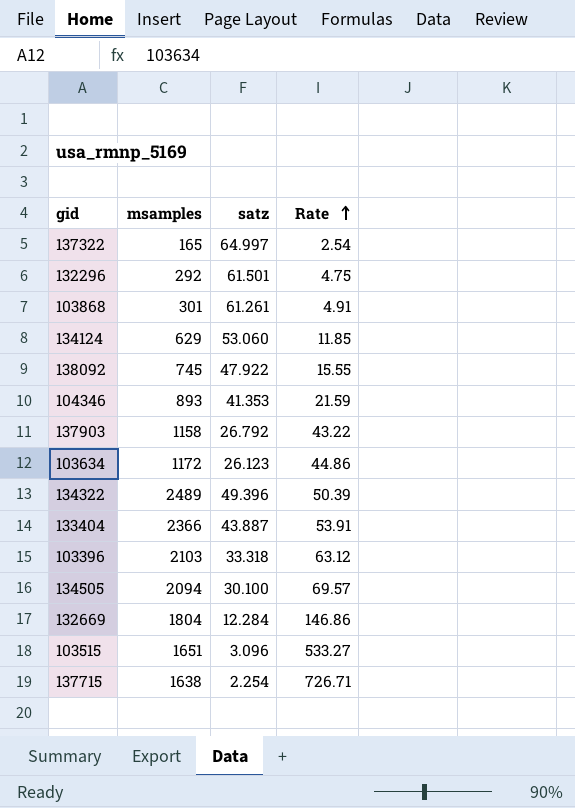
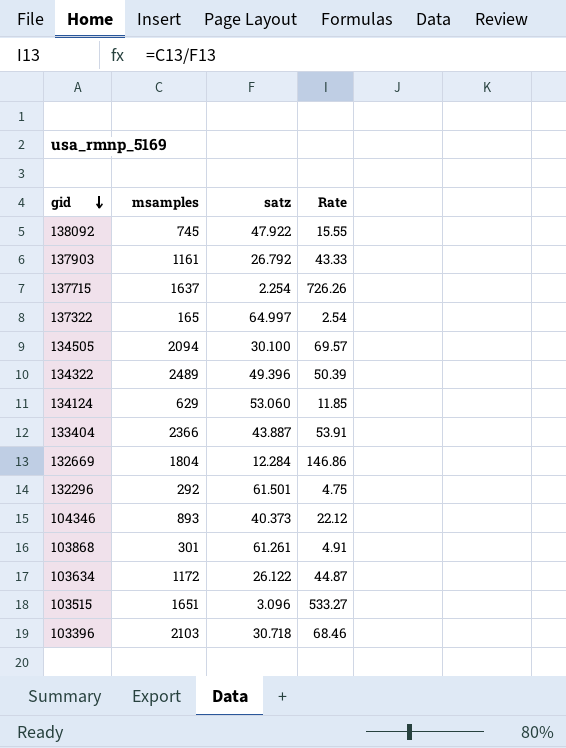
row order: Rate ascending -> gid descending
137903 | msamples: 1158 -> 1161
137903 | Rate: 43.22 -> 43.33
137715 | msamples: 1638 -> 1637
137715 | Rate: 726.71 -> 726.26
104346 | satz: 41.353 -> 40.373
104346 | Rate: 21.59 -> 22.12
103634 | satz: 26.123 -> 26.122
103634 | Rate: 44.86 -> 44.87
103396 | satz: 33.318 -> 30.718
103396 | Rate: 63.12 -> 68.46

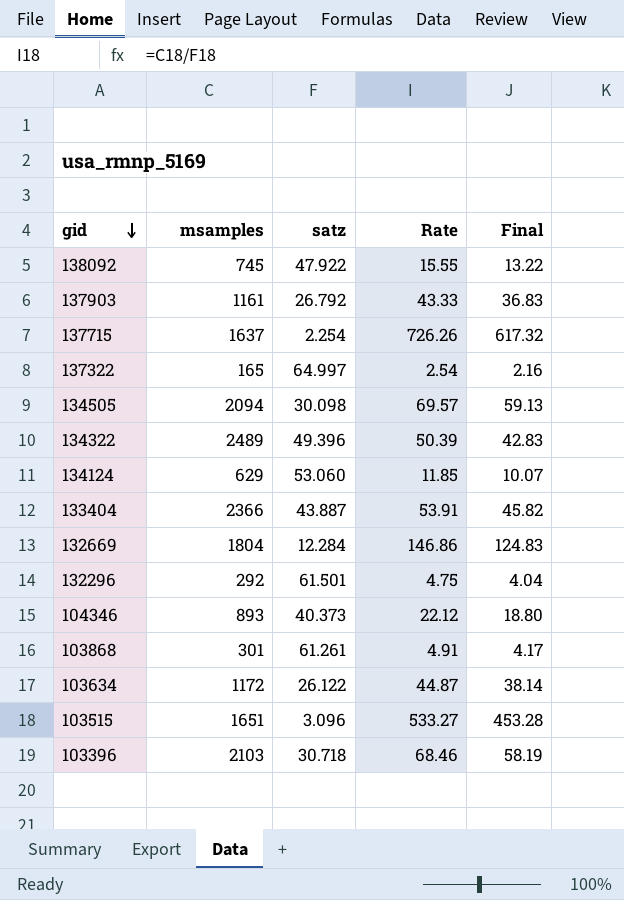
column Final | formula: none -> [Rate] * 0.85
134505 | satz: 30.100 -> 30.098

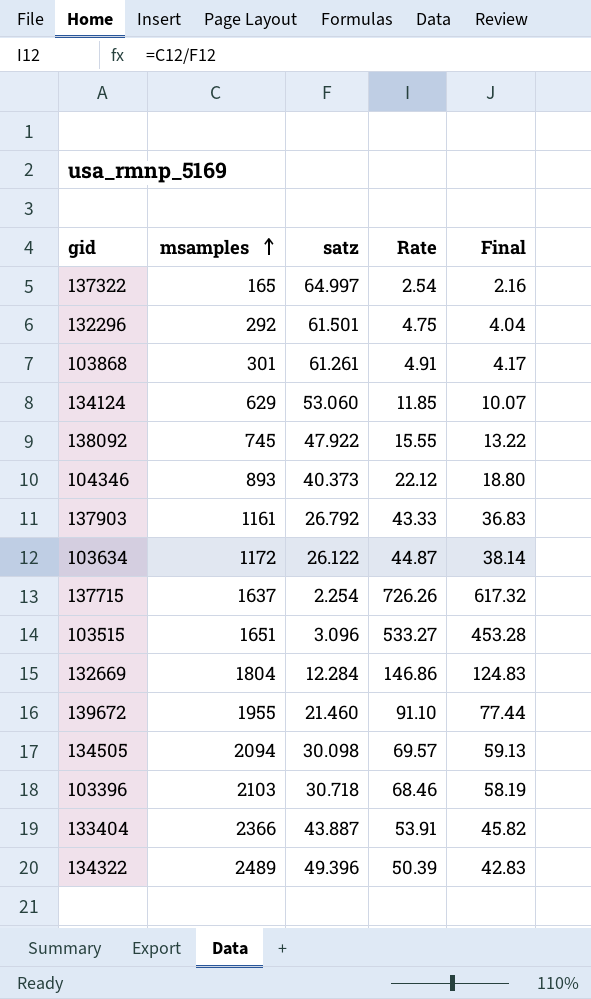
row order: gid descending -> msamples ascending
row 139672: none -> 1955 | 21.460 | 91.10 | 77.44

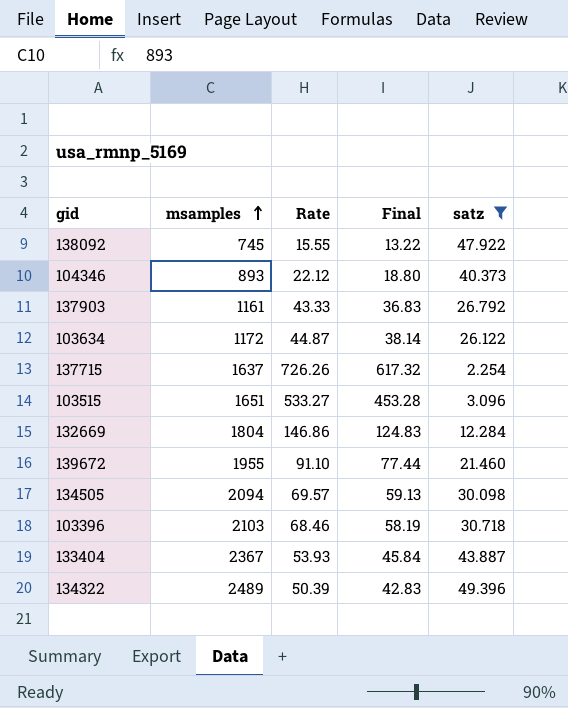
filter: none -> satz <= 49.396
column satz | position: 3 -> 5
133404 | msamples: 2366 -> 2367
133404 | Rate: 53.91 -> 53.93
133404 | Final: 45.82 -> 45.84

